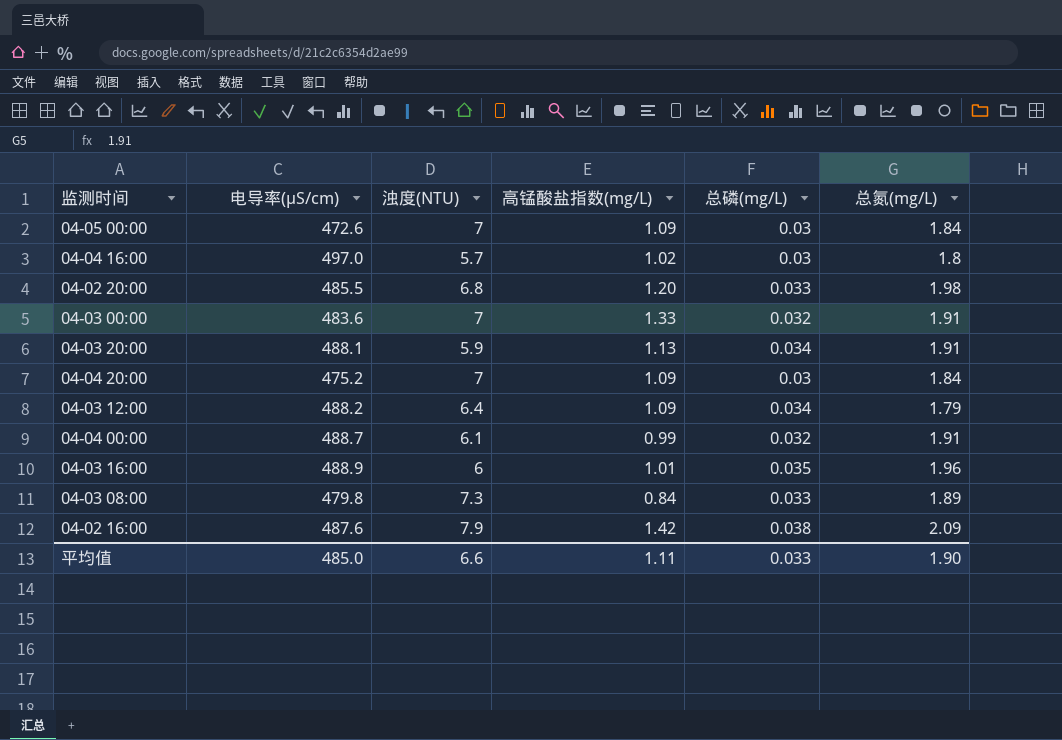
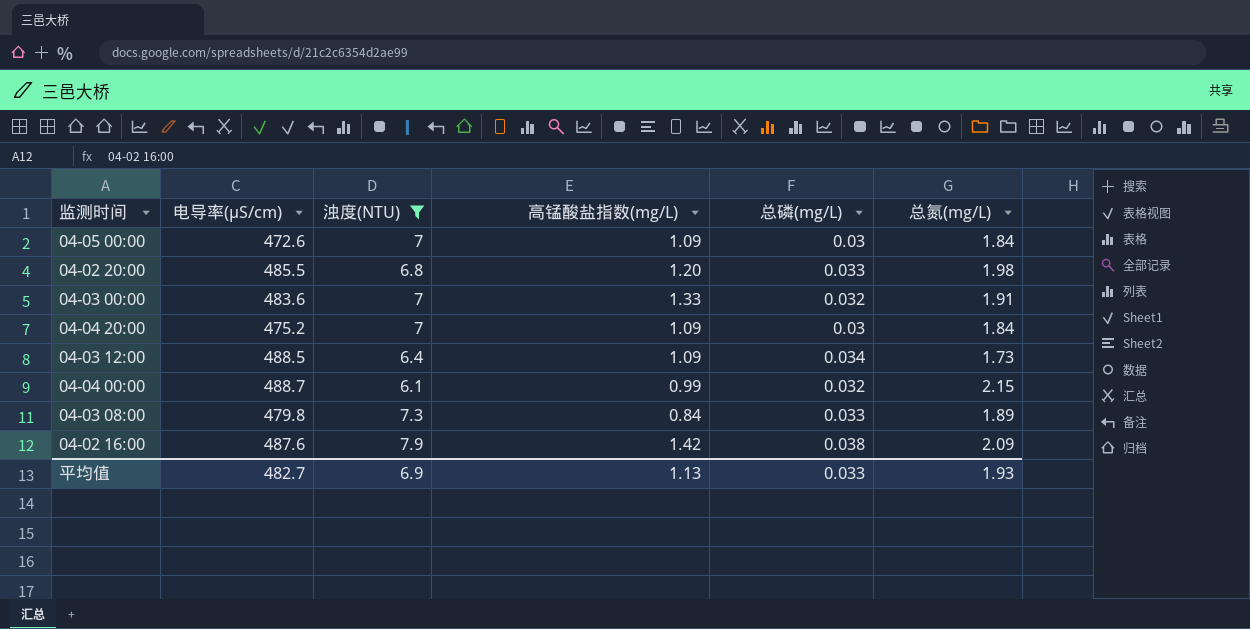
filter: none -> 浊度(NTU) >= 6.1
04-03 12:00 | 电导率(μS/cm): 488.2 -> 488.5
04-03 12:00 | 总氮(mg/L): 1.79 -> 1.73
04-04 00:00 | 总氮(mg/L): 1.91 -> 2.15
平均值 | 电导率(μS/cm): 485.0 -> 482.7
平均值 | 浊度(NTU): 6.6 -> 6.9
平均值 | 高锰酸盐指数(mg/L): 1.11 -> 1.13
平均值 | 总氮(mg/L): 1.90 -> 1.93

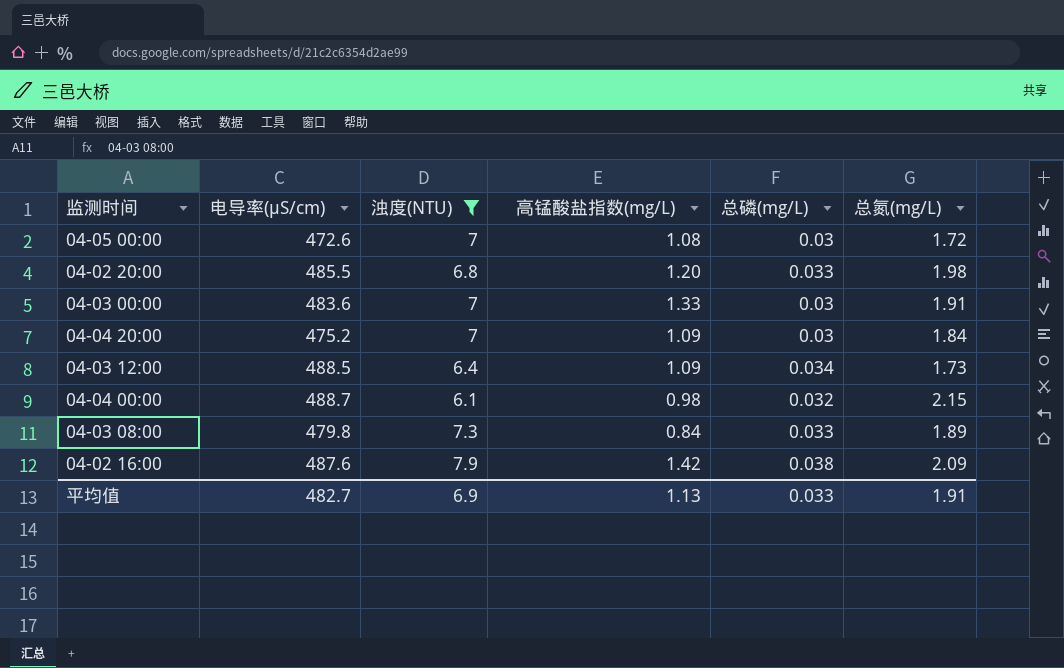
04-05 00:00 | 高锰酸盐指数(mg/L): 1.09 -> 1.08
04-05 00:00 | 总氮(mg/L): 1.84 -> 1.72
04-03 00:00 | 总磷(mg/L): 0.032 -> 0.03
04-04 00:00 | 高锰酸盐指数(mg/L): 0.99 -> 0.98
平均值 | 总氮(mg/L): 1.93 -> 1.91

